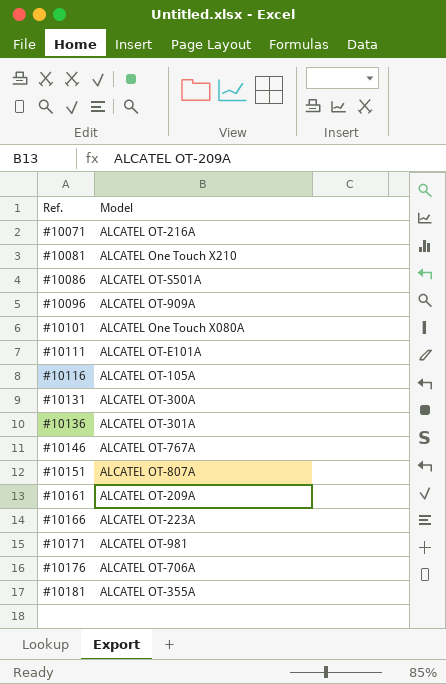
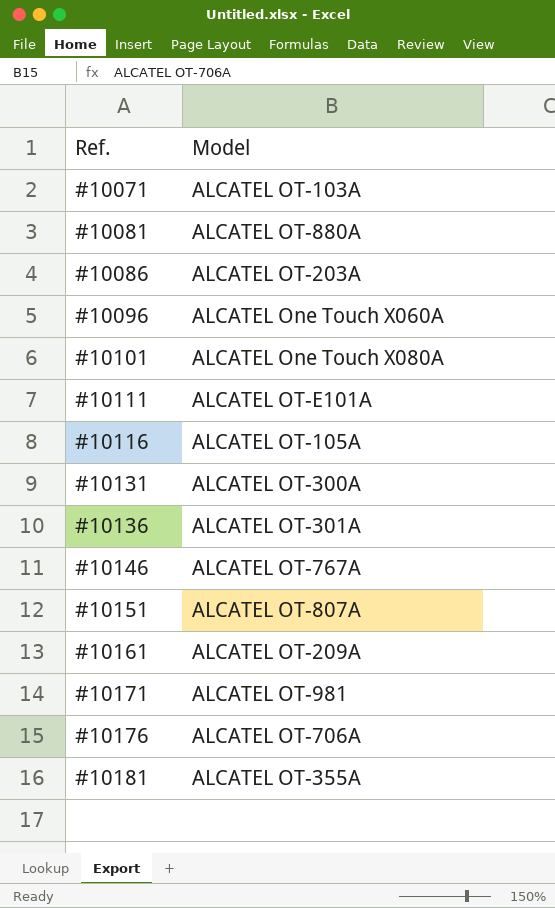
row #10166: ALCATEL OT-223A -> none
#10071 | Model: ALCATEL OT-216A -> ALCATEL OT-103A
#10081 | Model: ALCATEL One Touch X210 -> ALCATEL OT-880A
#10086 | Model: ALCATEL OT-S501A -> ALCATEL OT-203A
#10096 | Model: ALCATEL OT-909A -> ALCATEL One Touch X060A

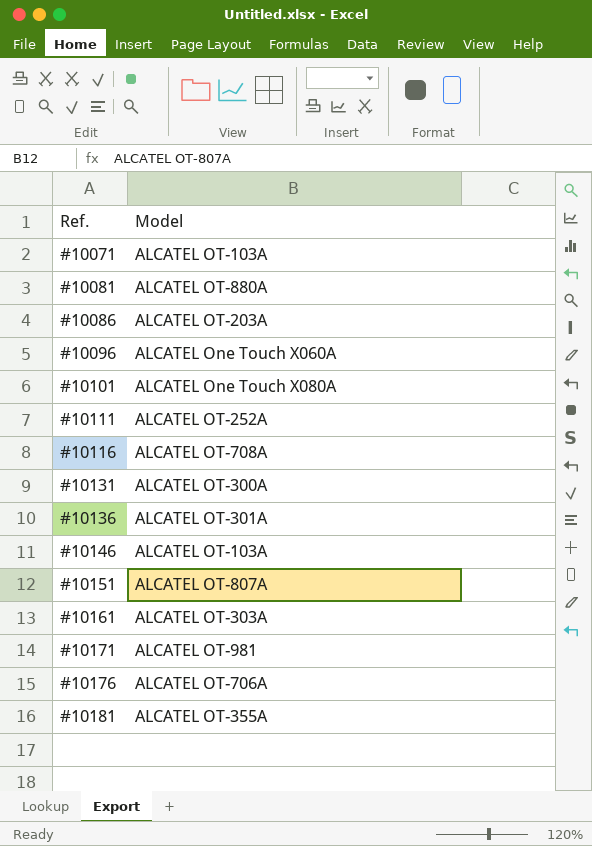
#10111 | Model: ALCATEL OT-E101A -> ALCATEL OT-252A
#10116 | Model: ALCATEL OT-105A -> ALCATEL OT-708A
#10146 | Model: ALCATEL OT-767A -> ALCATEL OT-103A
#10161 | Model: ALCATEL OT-209A -> ALCATEL OT-303A

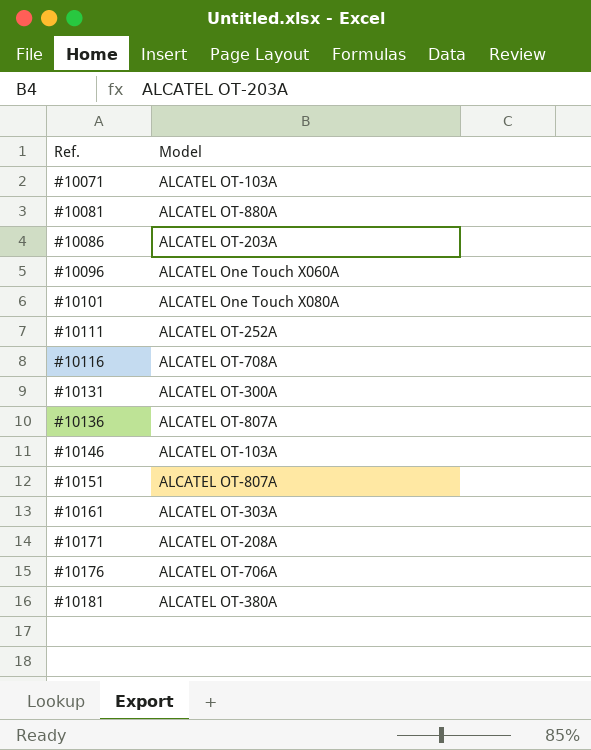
#10136 | Model: ALCATEL OT-301A -> ALCATEL OT-807A
#10171 | Model: ALCATEL OT-981 -> ALCATEL OT-208A
#10181 | Model: ALCATEL OT-355A -> ALCATEL OT-380A

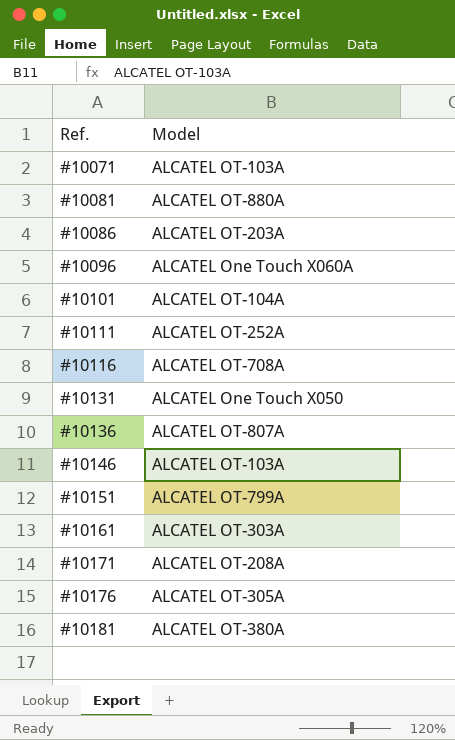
#10101 | Model: ALCATEL One Touch X080A -> ALCATEL OT-104A
#10131 | Model: ALCATEL OT-300A -> ALCATEL One Touch X050
#10151 | Model: ALCATEL OT-807A -> ALCATEL OT-799A
#10176 | Model: ALCATEL OT-706A -> ALCATEL OT-305A

